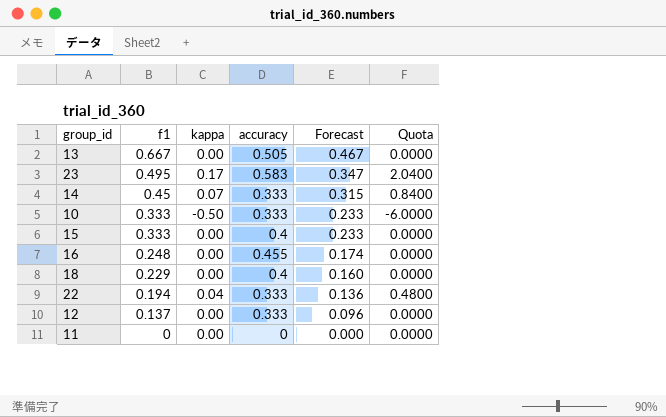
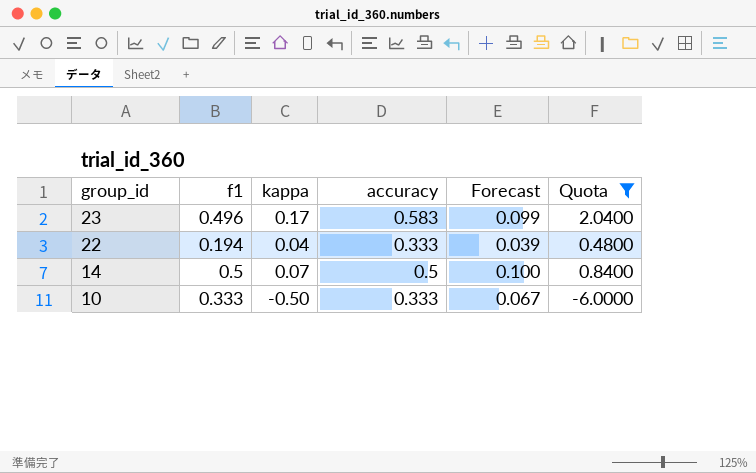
filter: none -> Quota != 0.0000
row order: f1 descending -> group_id descending
column Forecast | formula: [f1] * 0.7 -> [f1] * 0.2
23 | f1: 0.495 -> 0.496
14 | f1: 0.45 -> 0.5
14 | accuracy: 0.333 -> 0.5

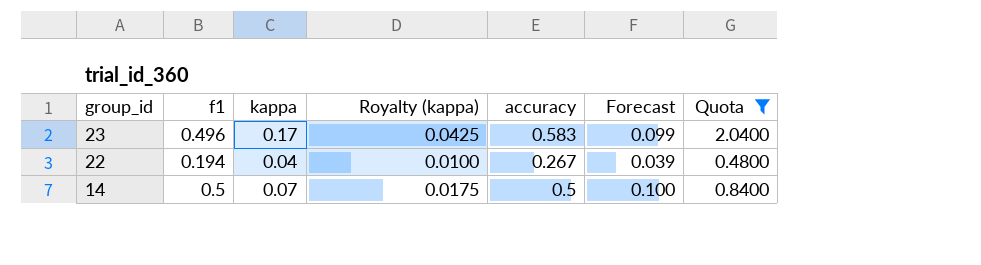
column Royalty (kappa) | formula: none -> [kappa] * 0.25
row 10: 0.333 | -0.50 | 0.333 | 0.067 | -6.0000 -> none
22 | accuracy: 0.333 -> 0.267

